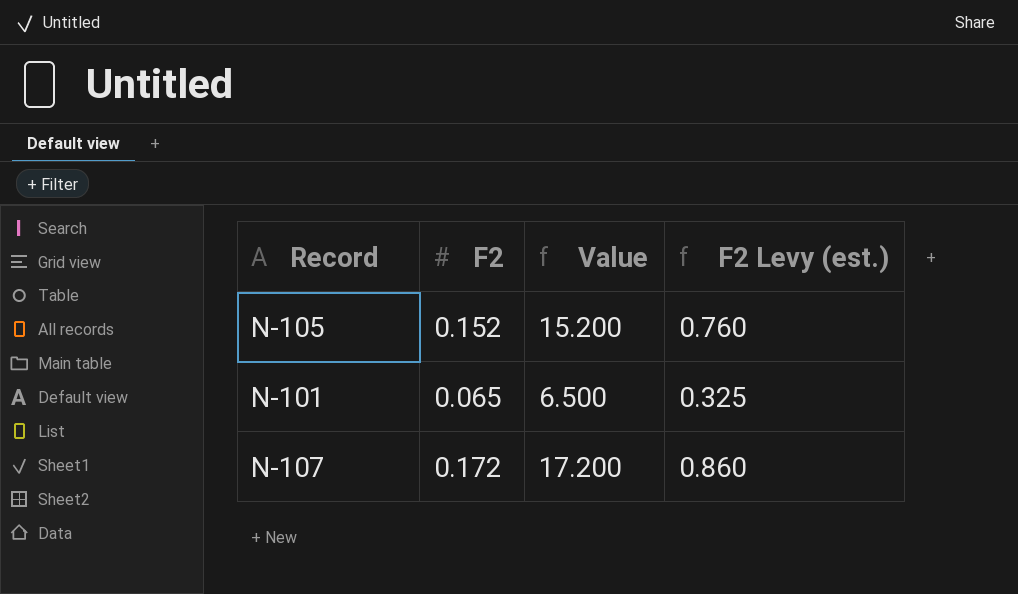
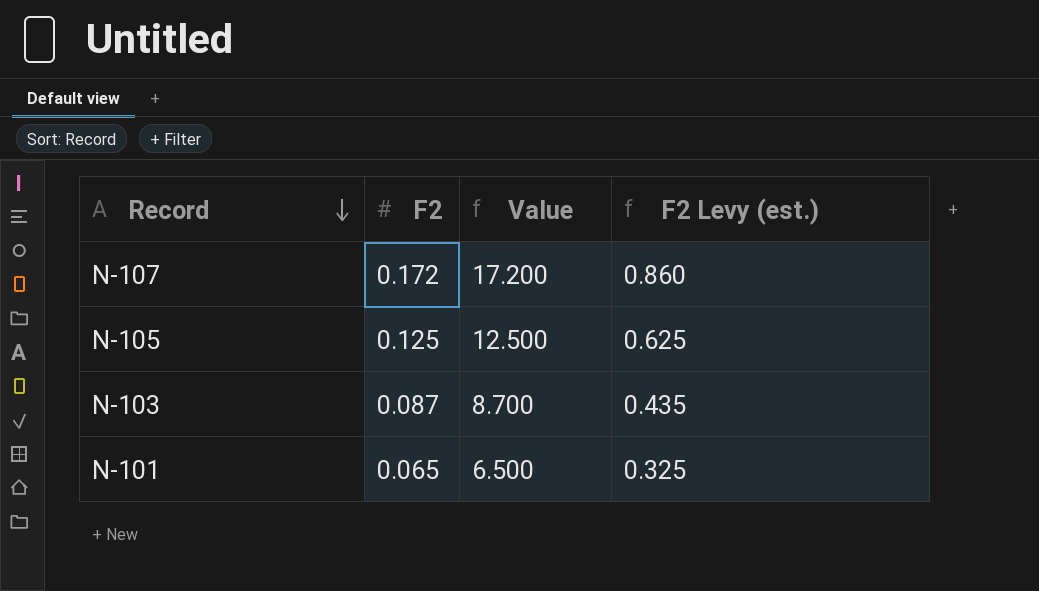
row order: none -> Record descending
N-105 | F2: 0.152 -> 0.125
N-105 | Value: 15.200 -> 12.500
N-105 | F2 Levy (est.): 0.760 -> 0.625
row N-103: none -> 0.087 | 8.700 | 0.435

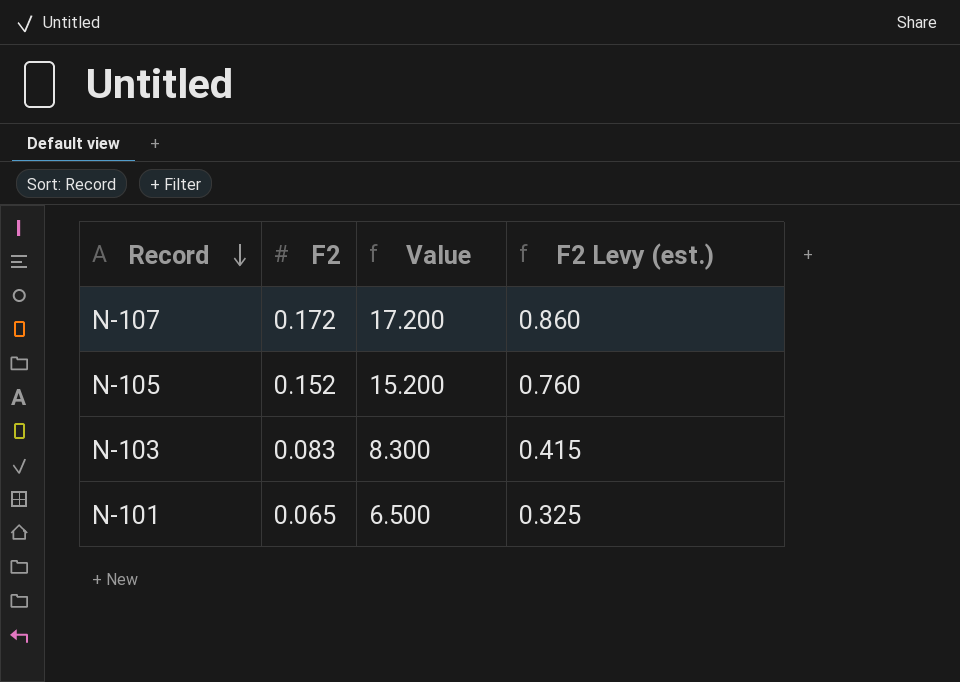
N-105 | F2: 0.125 -> 0.152
N-105 | Value: 12.500 -> 15.200
N-105 | F2 Levy (est.): 0.625 -> 0.760
N-103 | F2: 0.087 -> 0.083
N-103 | Value: 8.700 -> 8.300
N-103 | F2 Levy (est.): 0.435 -> 0.415

